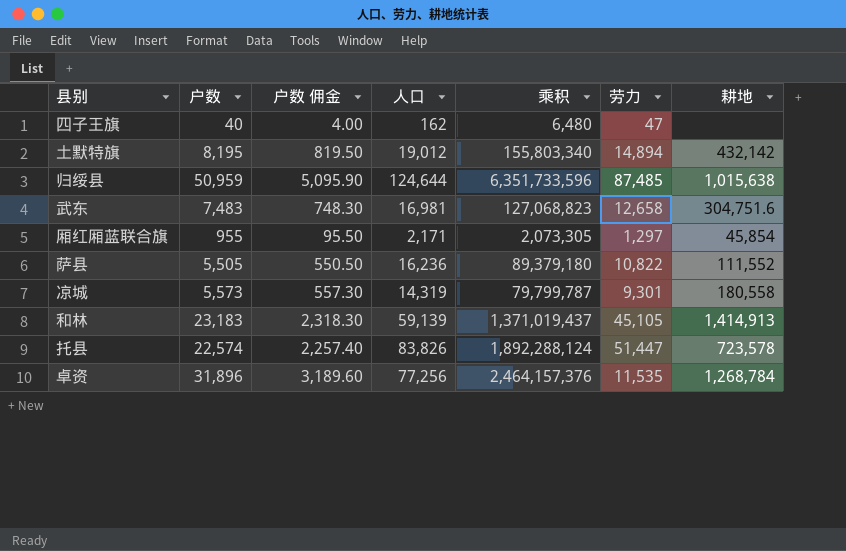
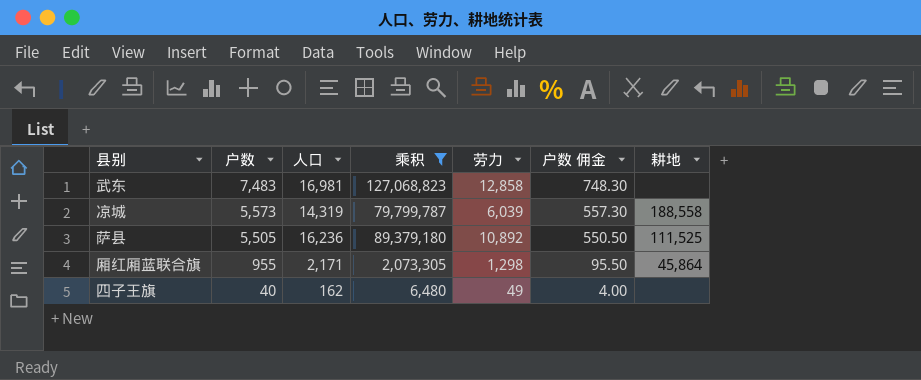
filter: none -> 乘积 <= 127,068,823
row order: none -> 户数 descending
column 户数 佣金 | position: 3 -> 6
武东 | 劳力: 12,658 -> 12,858
武东 | 耕地: 304,751.6 -> none
凉城 | 劳力: 9,301 -> 6,039
凉城 | 耕地: 180,558 -> 188,558
萨县 | 劳力: 10,822 -> 10,892
萨县 | 耕地: 111,552 -> 111,525
厢红厢蓝联合旗 | 劳力: 1,297 -> 1,298
厢红厢蓝联合旗 | 耕地: 45,854 -> 45,864
四子王旗 | 劳力: 47 -> 49

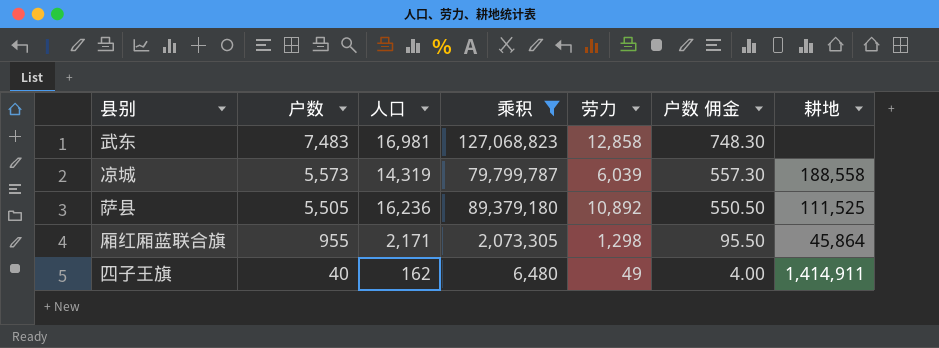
四子王旗 | 耕地: none -> 1,414,911

